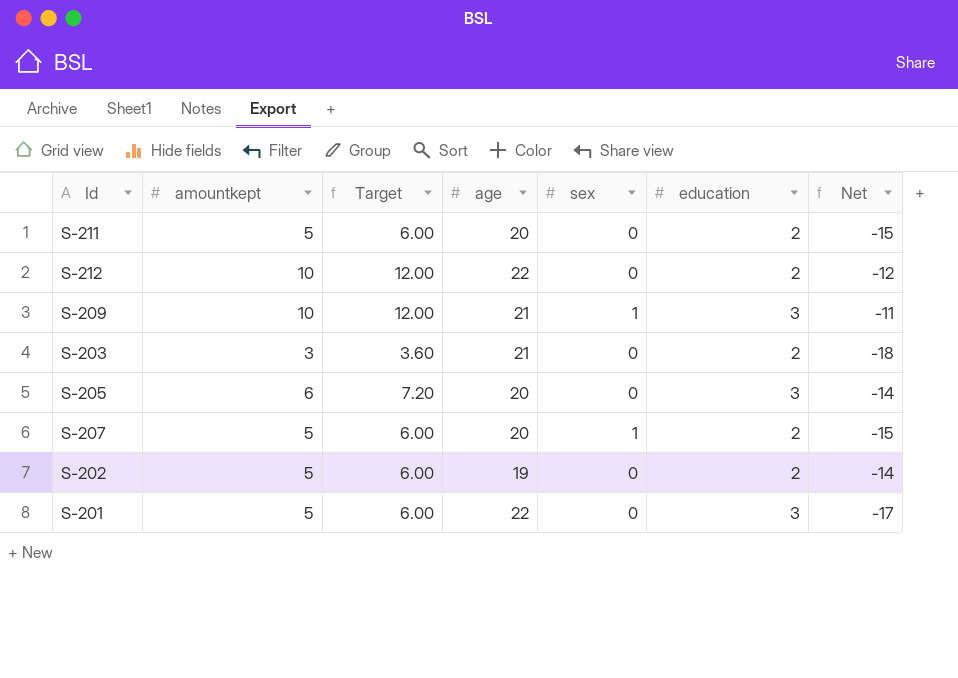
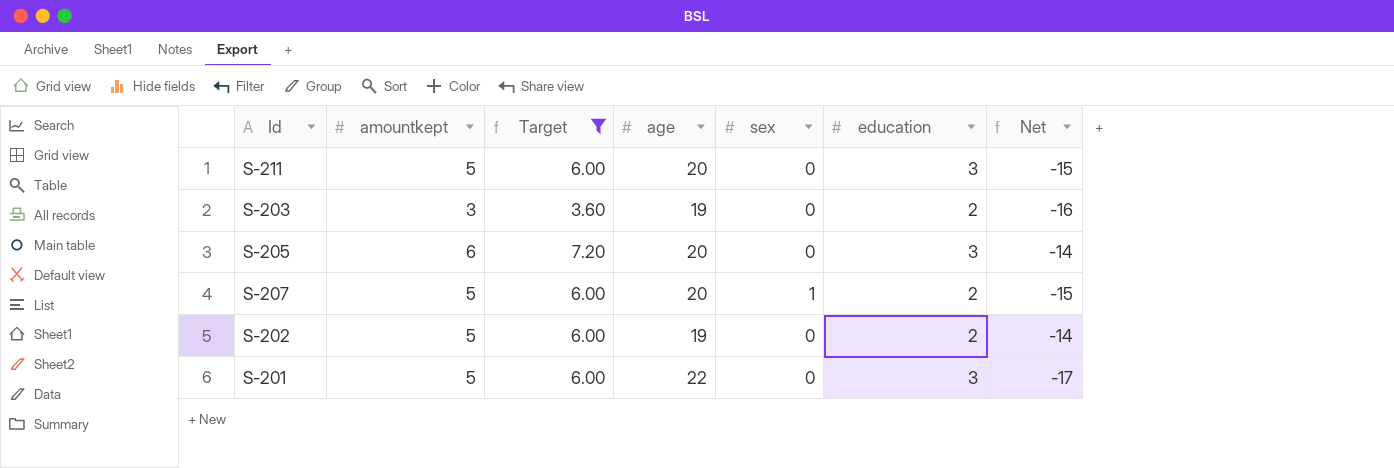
filter: none -> Target != 12.00
S-211 | education: 2 -> 3
S-203 | age: 21 -> 19
S-203 | Net: -18 -> -16

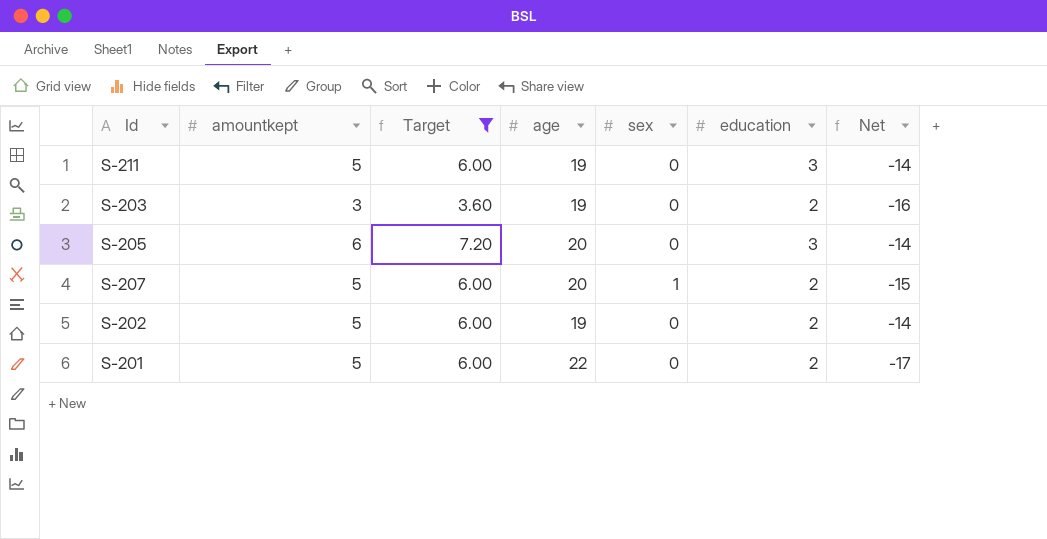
S-211 | age: 20 -> 19
S-211 | Net: -15 -> -14
S-201 | education: 3 -> 2

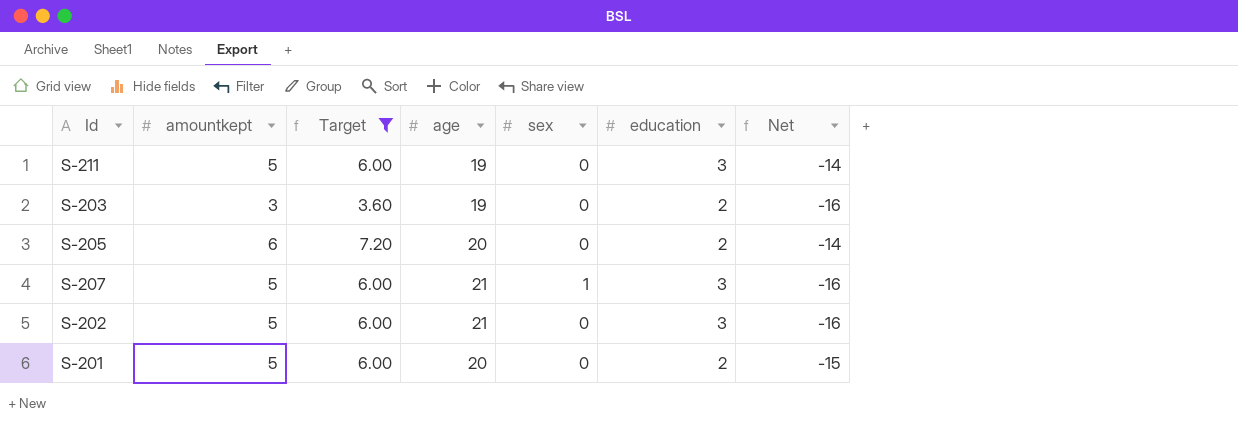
S-205 | education: 3 -> 2
S-207 | age: 20 -> 21
S-207 | education: 2 -> 3
S-207 | Net: -15 -> -16
S-202 | age: 19 -> 21
S-202 | education: 2 -> 3
S-202 | Net: -14 -> -16
S-201 | age: 22 -> 20
S-201 | Net: -17 -> -15

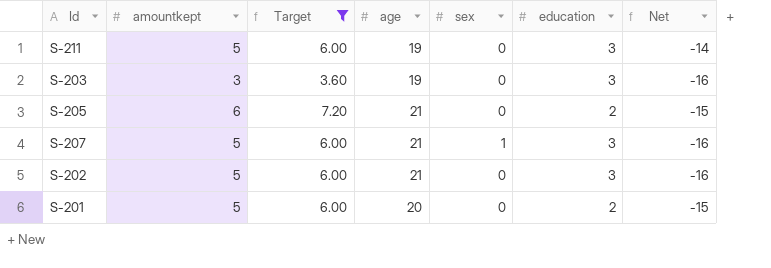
S-203 | education: 2 -> 3
S-205 | age: 20 -> 21
S-205 | Net: -14 -> -15

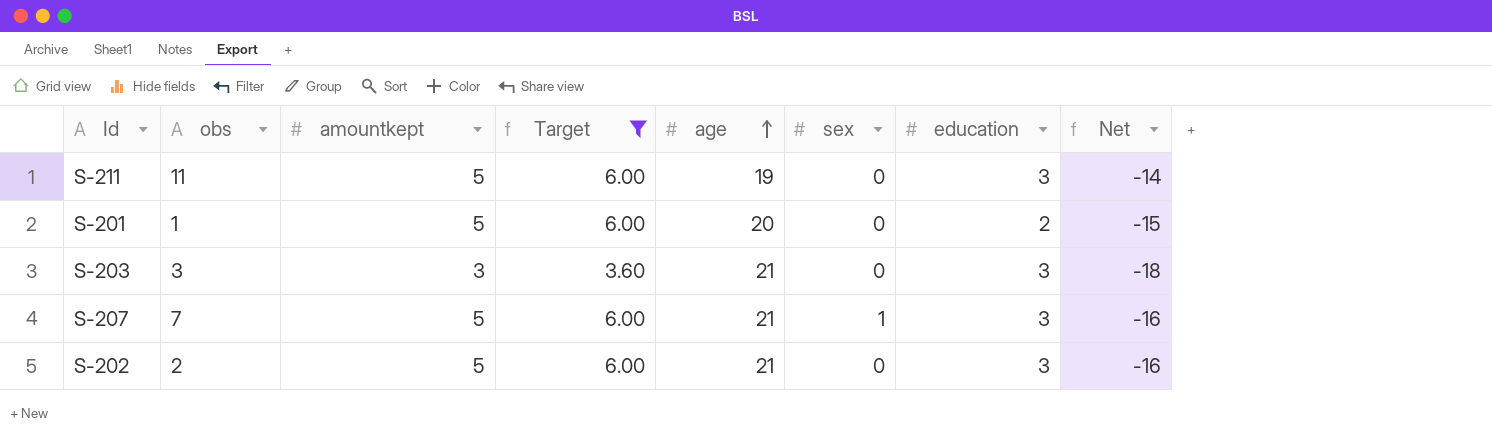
row order: none -> age ascending
column obs | position: none -> 2
row S-205: 6 | 7.20 | 21 | 0 | 2 | -15 -> none
S-203 | age: 19 -> 21
S-203 | Net: -16 -> -18

